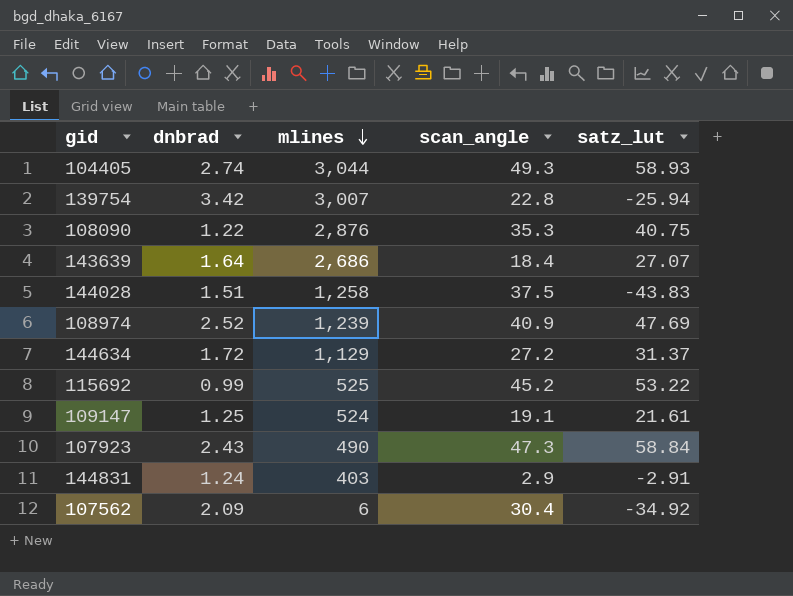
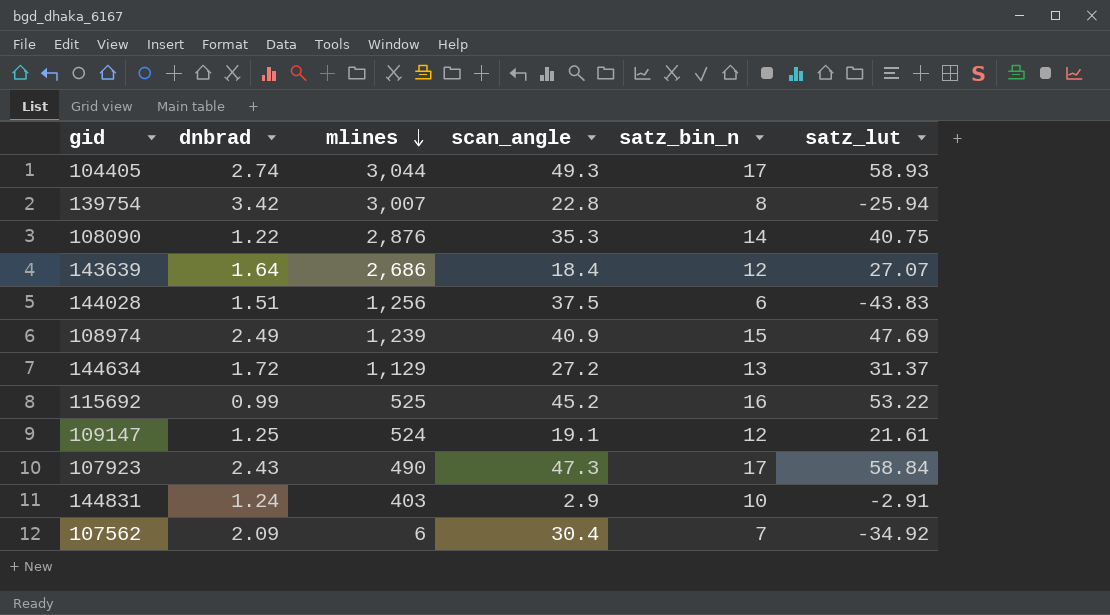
column satz_bin_n | position: none -> 5
144028 | mlines: 1,258 -> 1,256
108974 | dnbrad: 2.52 -> 2.49

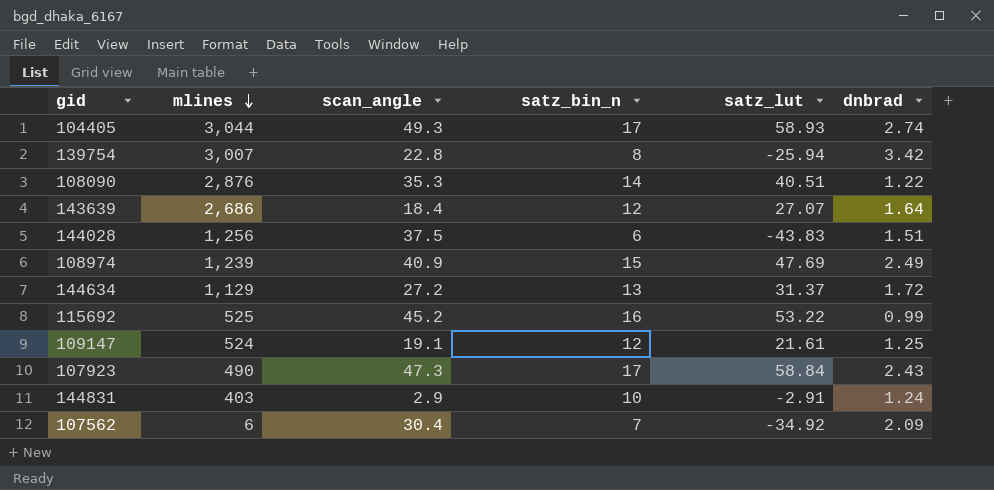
column dnbrad | position: 2 -> 6
108090 | satz_lut: 40.75 -> 40.51

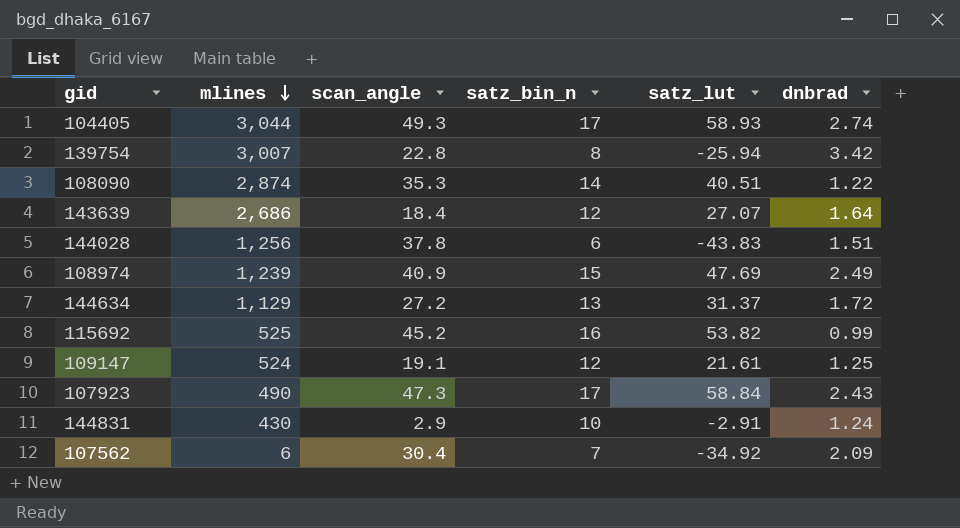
108090 | mlines: 2,876 -> 2,874
144028 | scan_angle: 37.5 -> 37.8
115692 | satz_lut: 53.22 -> 53.82
144831 | mlines: 403 -> 430

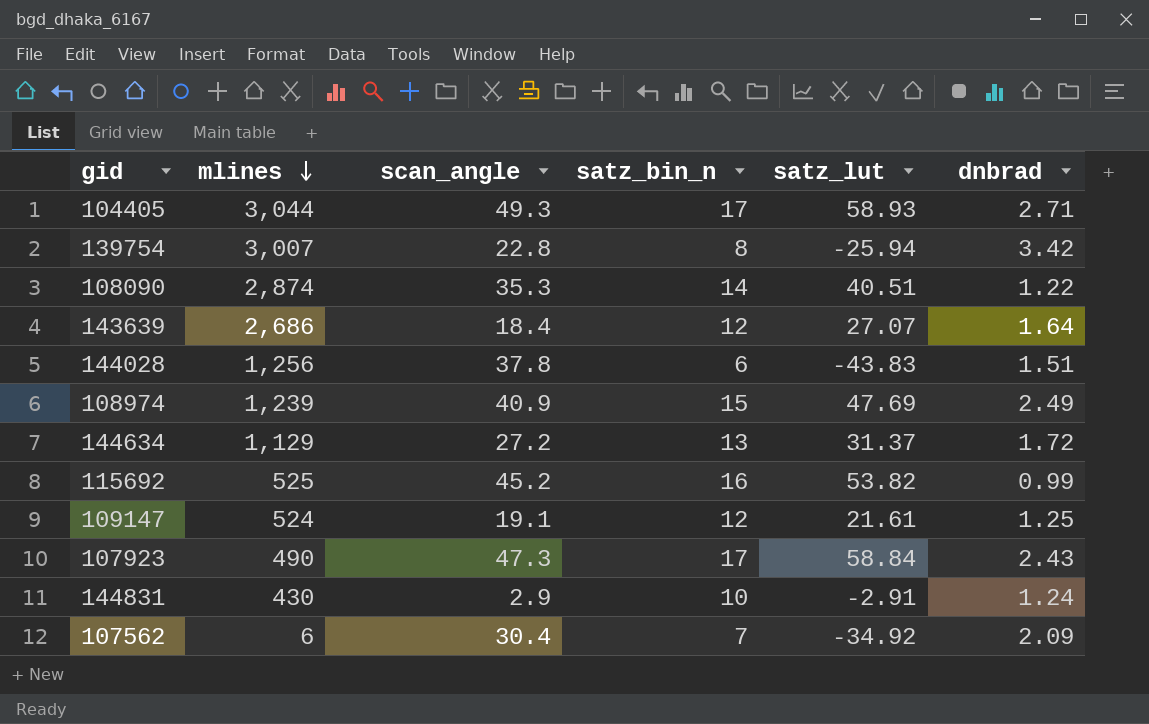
104405 | dnbrad: 2.74 -> 2.71

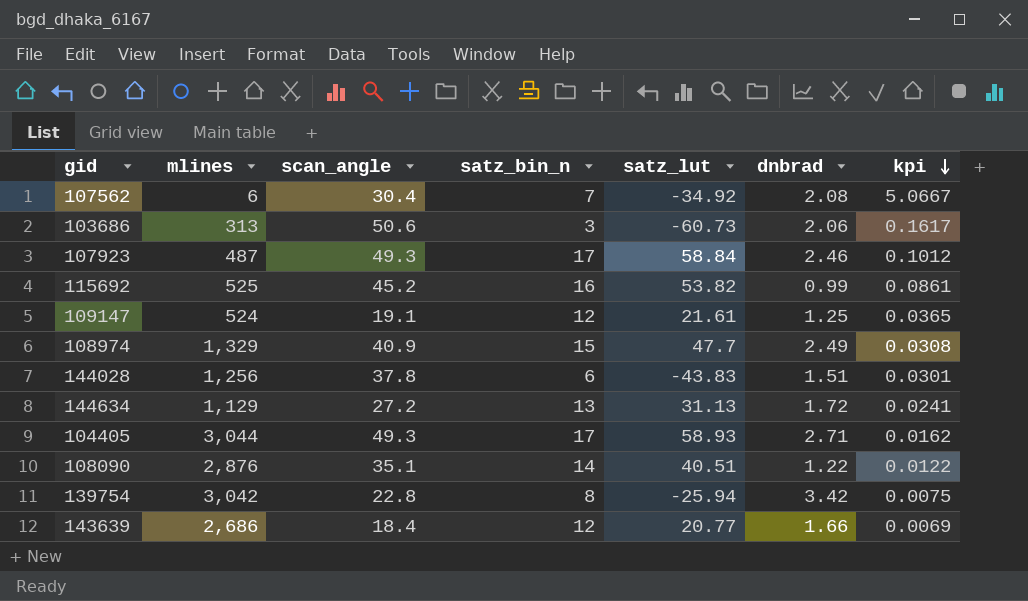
row order: mlines descending -> kpi descending
column kpi | formula: none -> [scan_angle] / [mlines]
row 144831: 430 | 2.9 | 10 | -2.91 | 1.24 -> none
107562 | dnbrad: 2.09 -> 2.08
row 103686: none -> 313 | 50.6 | 3 | -60.73 | 2.06 | 0.1617
107923 | mlines: 490 -> 487
107923 | scan_angle: 47.3 -> 49.3
107923 | dnbrad: 2.43 -> 2.46
108974 | mlines: 1,239 -> 1,329
108974 | satz_lut: 47.69 -> 47.7
144634 | satz_lut: 31.37 -> 31.13
108090 | mlines: 2,874 -> 2,876
108090 | scan_angle: 35.3 -> 35.1
139754 | mlines: 3,007 -> 3,042
143639 | satz_lut: 27.07 -> 20.77
143639 | dnbrad: 1.64 -> 1.66

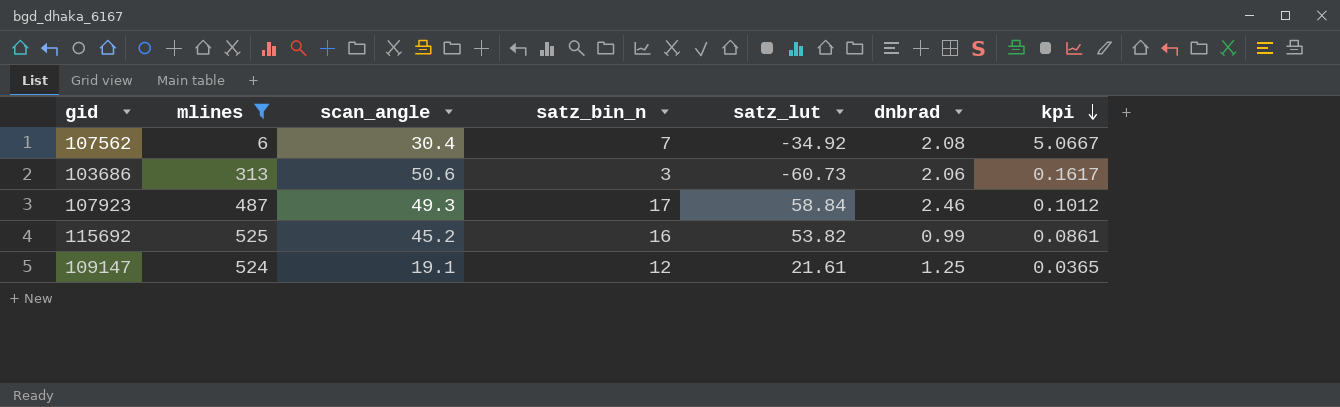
filter: none -> mlines <= 525

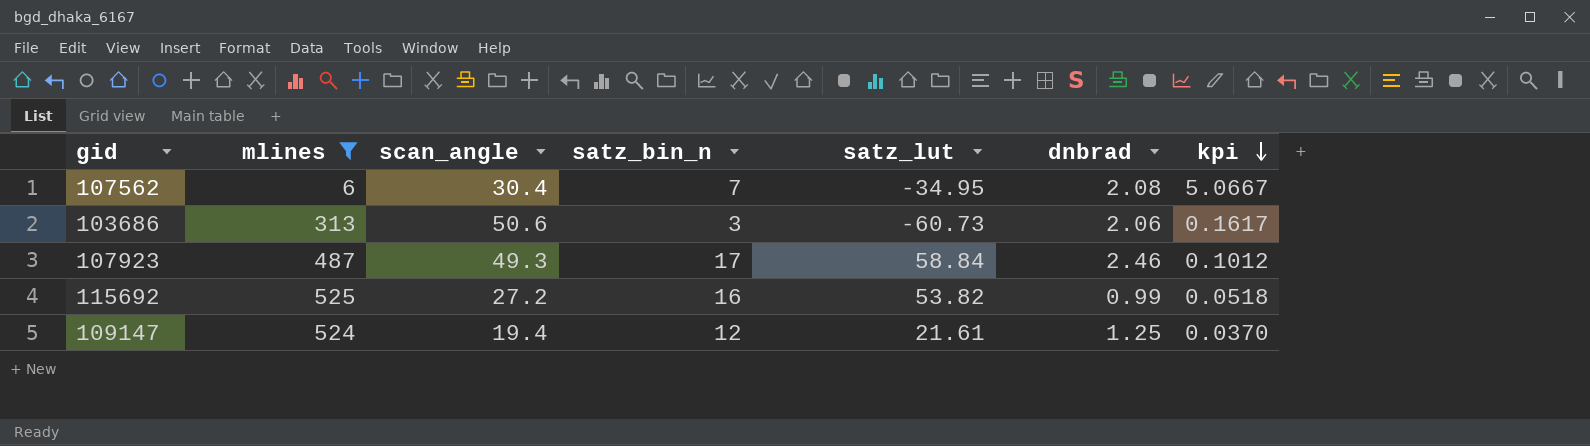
107562 | satz_lut: -34.92 -> -34.95
115692 | scan_angle: 45.2 -> 27.2
115692 | kpi: 0.0861 -> 0.0518
109147 | scan_angle: 19.1 -> 19.4
109147 | kpi: 0.0365 -> 0.0370

